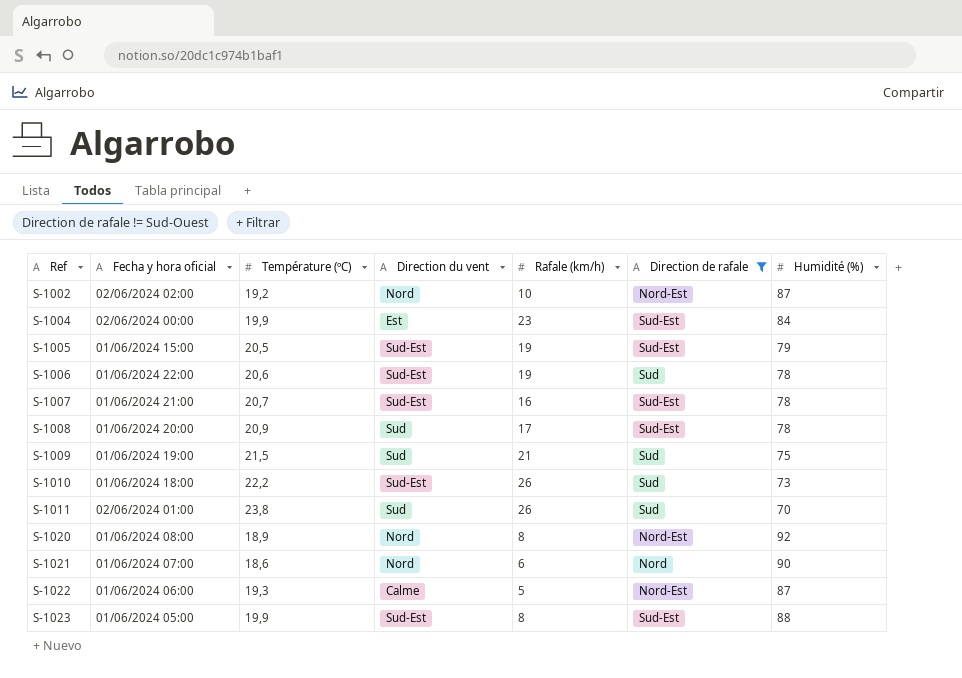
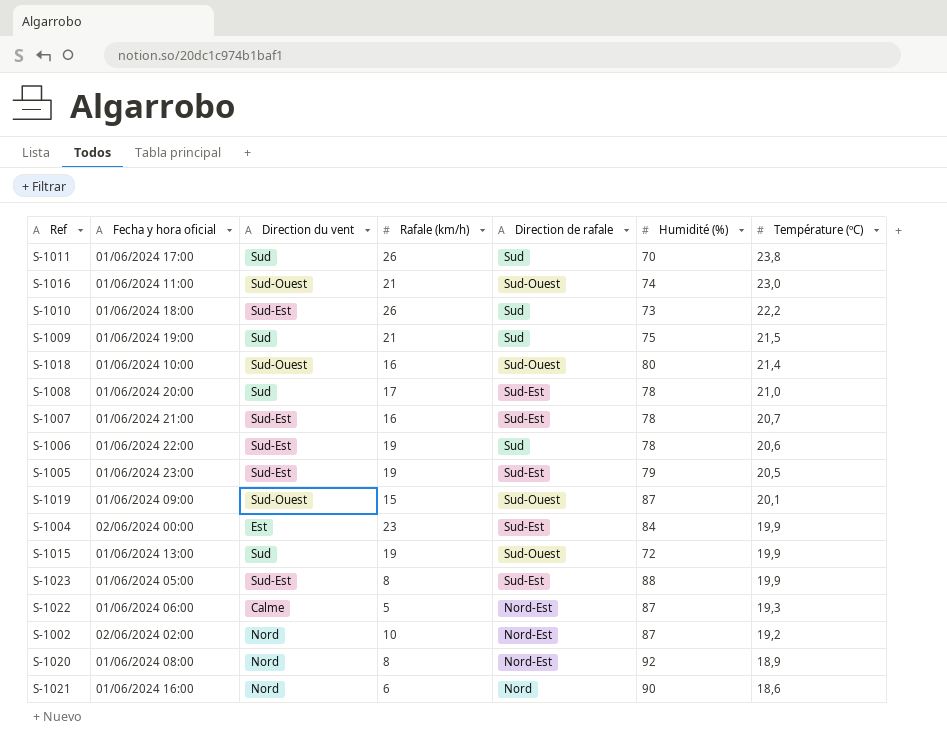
filter: Direction de rafale != Sud-Ouest -> none
row order: Ref ascending -> Température (ºC) descending
column Température (ºC) | position: 3 -> 7
S-1011 | Fecha y hora oficial: 02/06/2024 01:00 -> 01/06/2024 17:00
S-1008 | Température (ºC): 20,9 -> 21,0
S-1005 | Fecha y hora oficial: 01/06/2024 15:00 -> 01/06/2024 23:00
S-1021 | Fecha y hora oficial: 01/06/2024 07:00 -> 01/06/2024 16:00

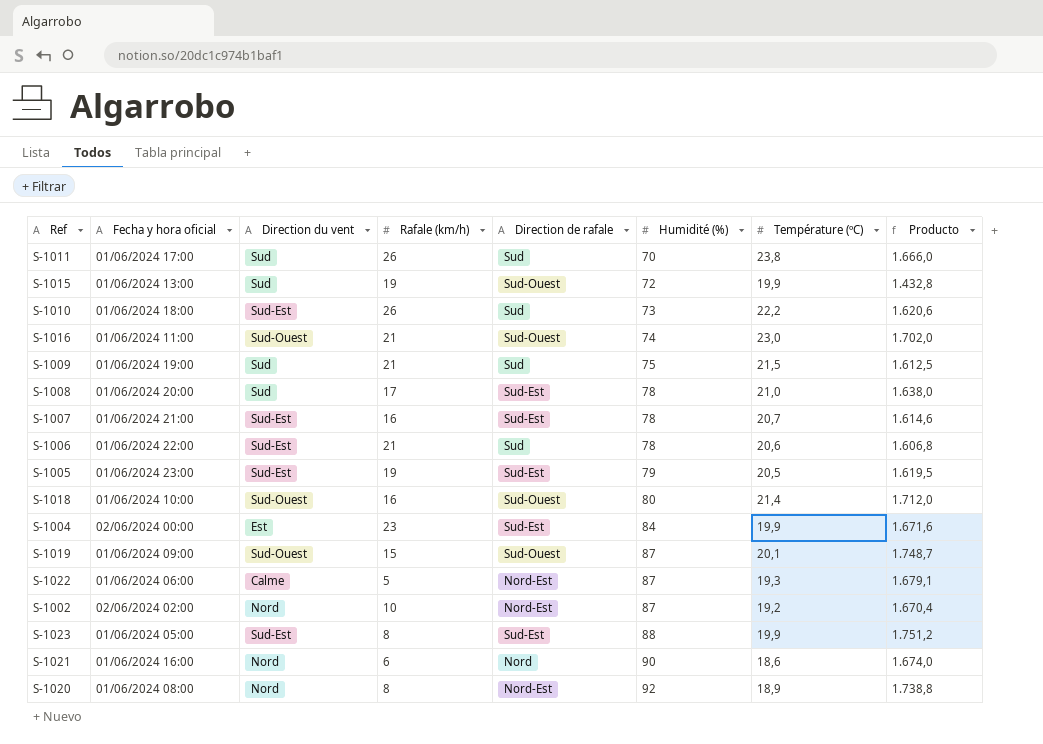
row order: Température (ºC) descending -> Humidité (%) ascending
column Producto | formula: none -> [Humidité (%)] * [Température (ºC)]
S-1006 | Rafale (km/h): 19 -> 21

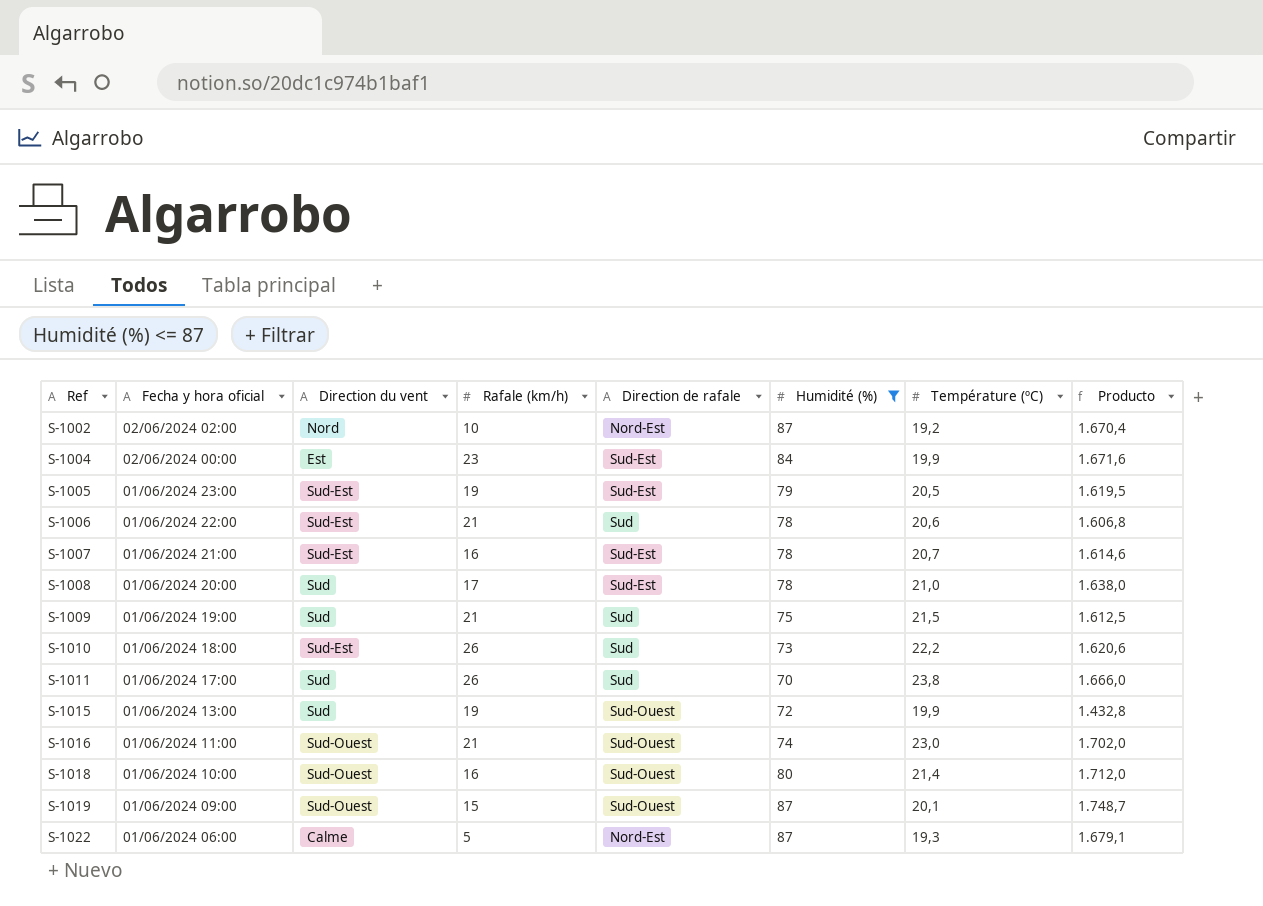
filter: none -> Humidité (%) <= 87
row order: Humidité (%) ascending -> Ref ascending

